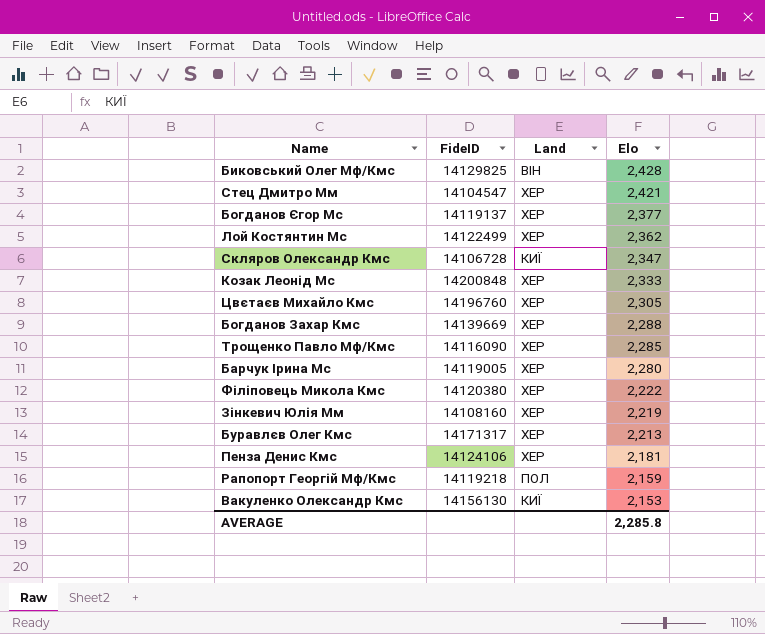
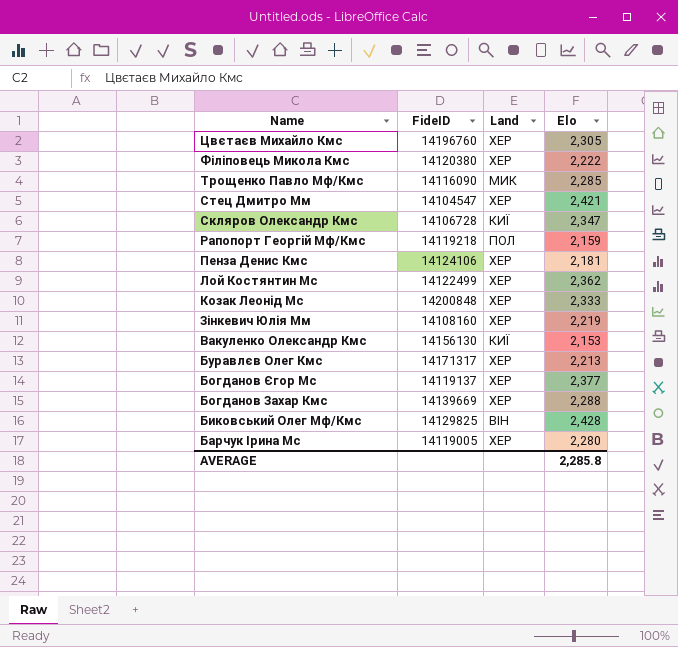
row order: Elo descending -> Name descending
Трощенко Павло Мф/Кмс | Land: ХЕР -> МИК

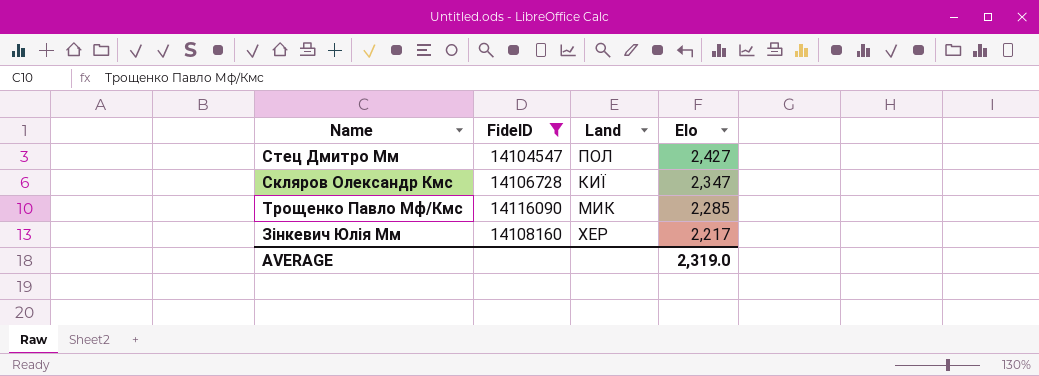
filter: none -> FideID <= 14116090
row order: Name descending -> Elo descending
Стец Дмитро Мм | Land: ХЕР -> ПОЛ
Стец Дмитро Мм | Elo: 2,421 -> 2,427
Зінкевич Юлія Мм | Elo: 2,219 -> 2,217
AVERAGE | Elo: 2,285.8 -> 2,319.0

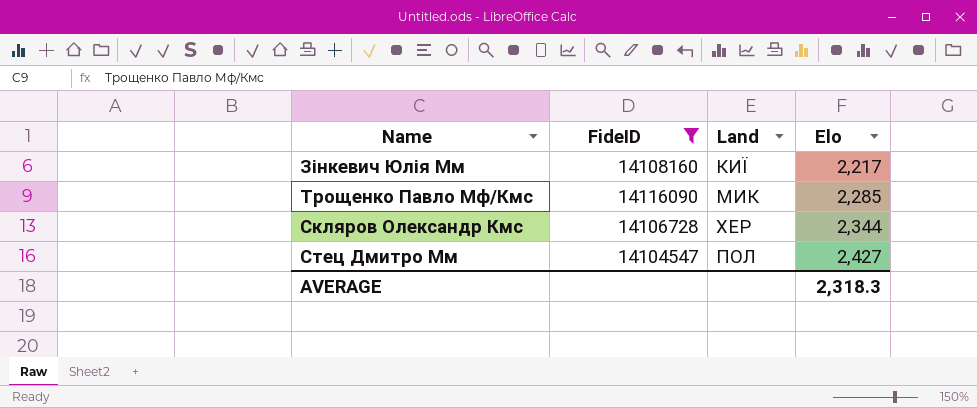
row order: Elo descending -> Elo ascending
Зінкевич Юлія Мм | Land: ХЕР -> КИЇ
Скляров Олександр Кмс | Land: КИЇ -> ХЕР
Скляров Олександр Кмс | Elo: 2,347 -> 2,344
AVERAGE | Elo: 2,319.0 -> 2,318.3

